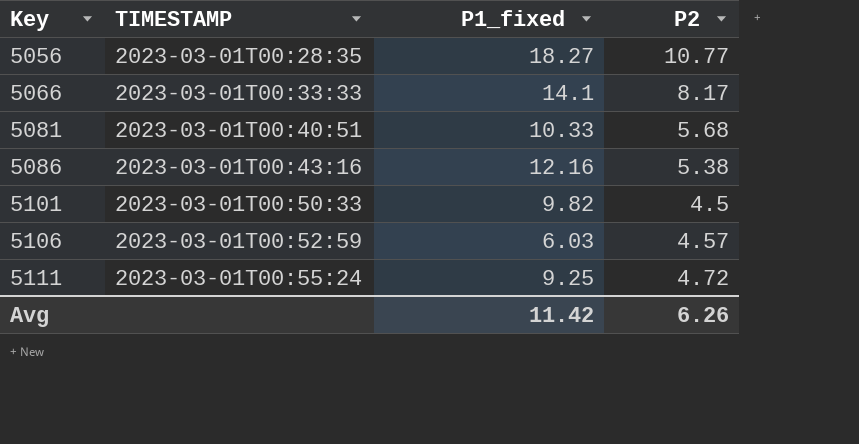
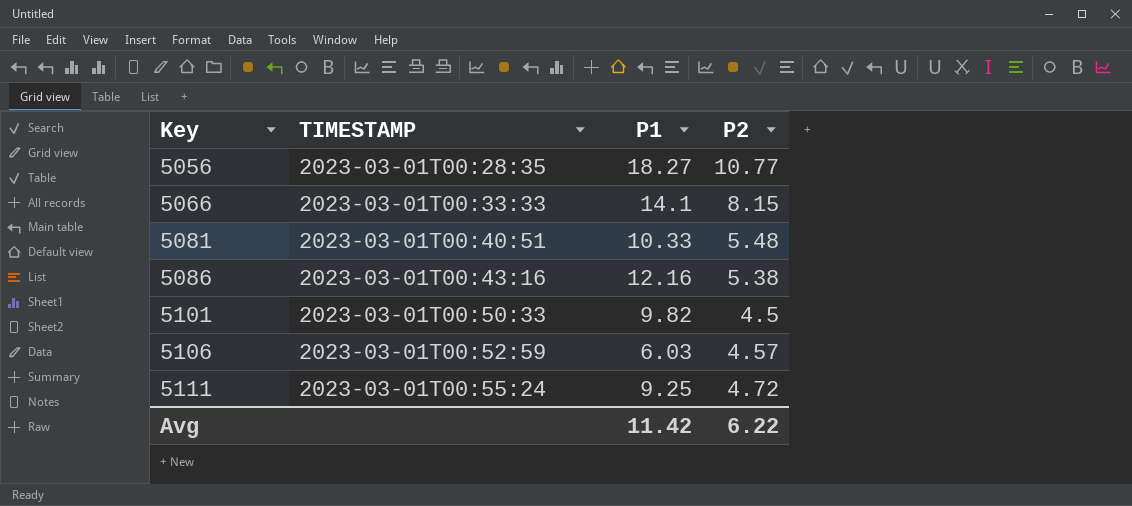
column name: P1_fixed -> P1
5066 | P2: 8.17 -> 8.15
5081 | P2: 5.68 -> 5.48
Avg | P2: 6.26 -> 6.22

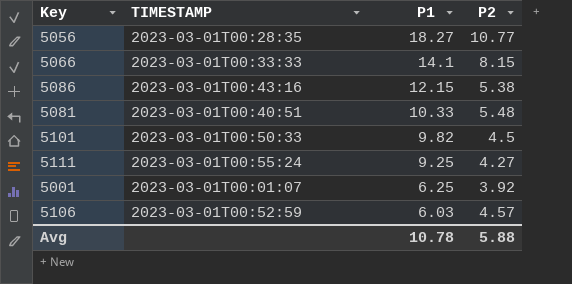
row order: Key ascending -> P1 descending
5086 | P1: 12.16 -> 12.15
5111 | P2: 4.72 -> 4.27
row 5001: none -> 2023-03-01T00:01:07 | 6.25 | 3.92
Avg | P1: 11.42 -> 10.78
Avg | P2: 6.22 -> 5.88

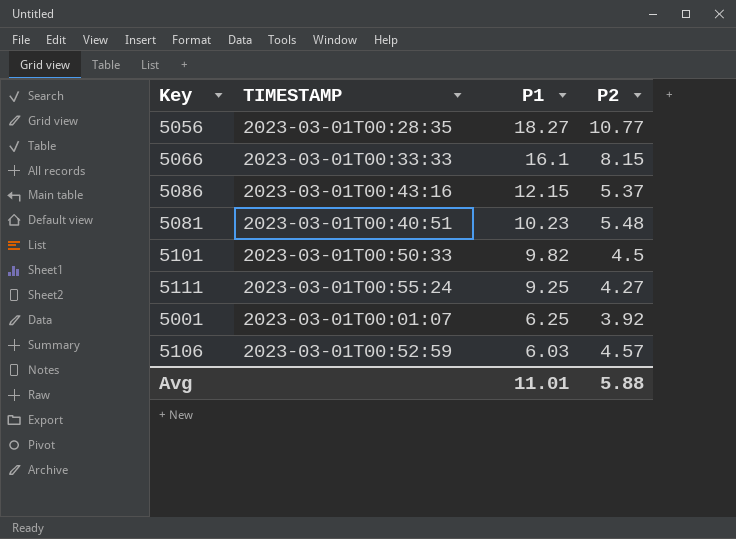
5066 | P1: 14.1 -> 16.1
5086 | P2: 5.38 -> 5.37
5081 | P1: 10.33 -> 10.23
Avg | P1: 10.78 -> 11.01

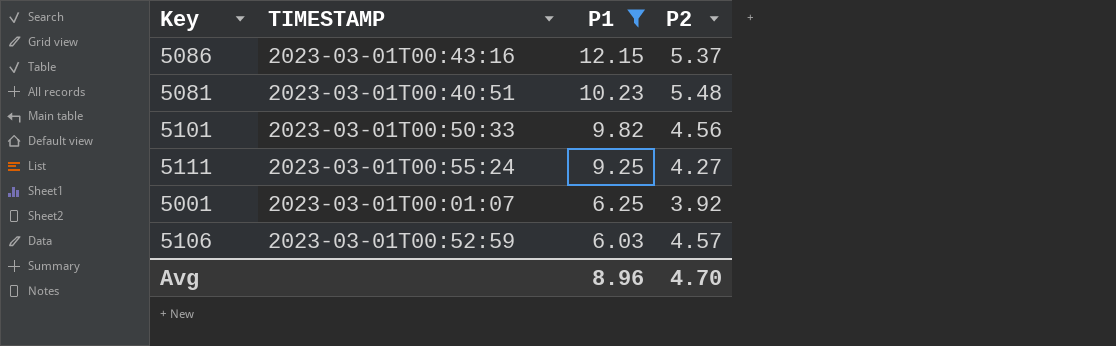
filter: none -> P1 <= 12.15
5101 | P2: 4.5 -> 4.56
Avg | P1: 11.01 -> 8.96
Avg | P2: 5.88 -> 4.70

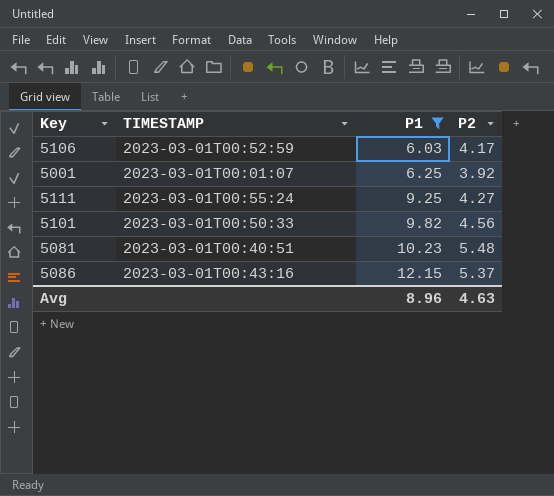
row order: P1 descending -> P1 ascending
5106 | P2: 4.57 -> 4.17
Avg | P2: 4.70 -> 4.63

